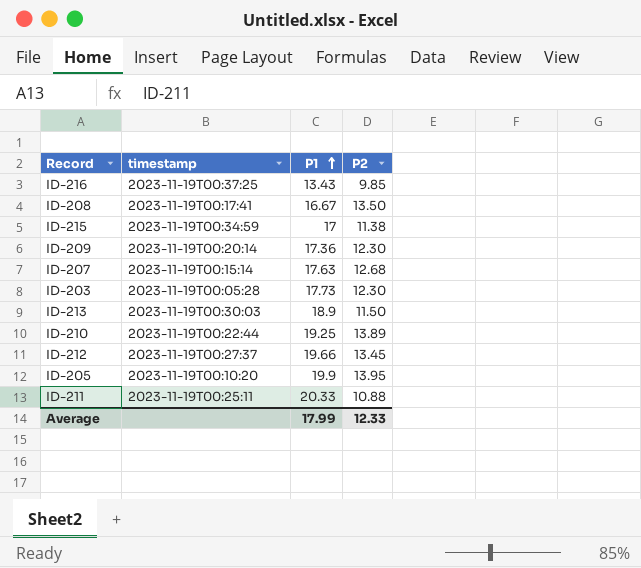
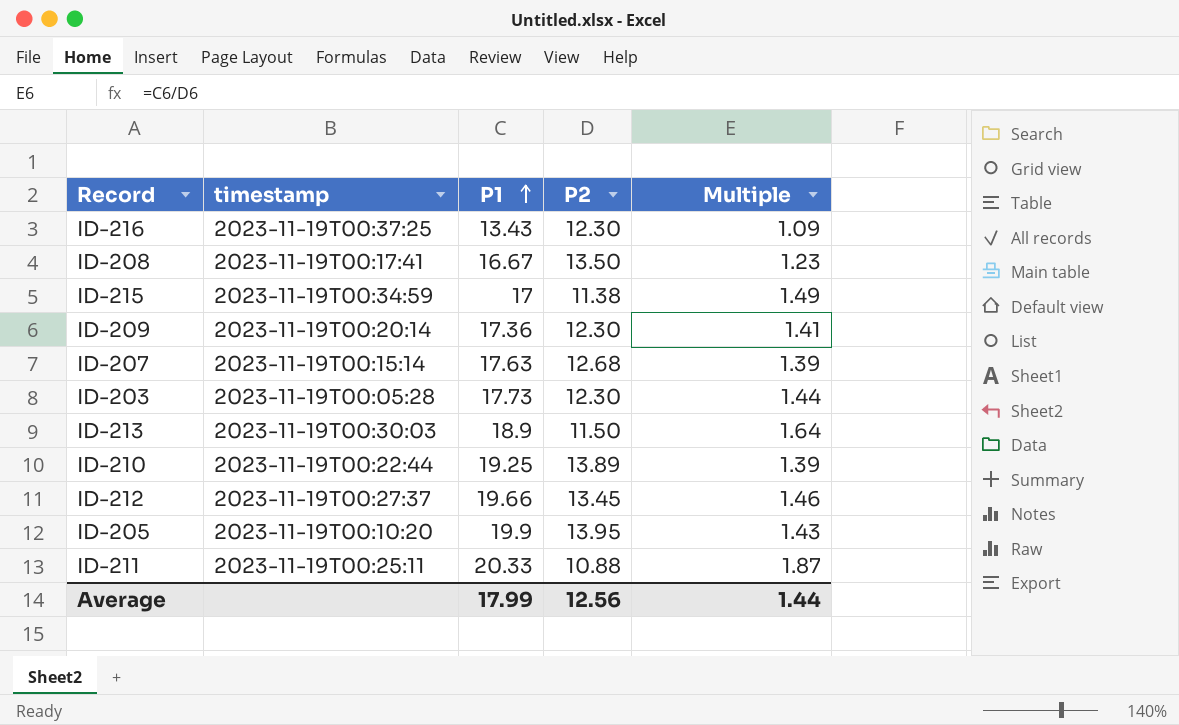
column Multiple | formula: none -> [P1] / [P2]
ID-216 | P2: 9.85 -> 12.30
Average | P2: 12.33 -> 12.56

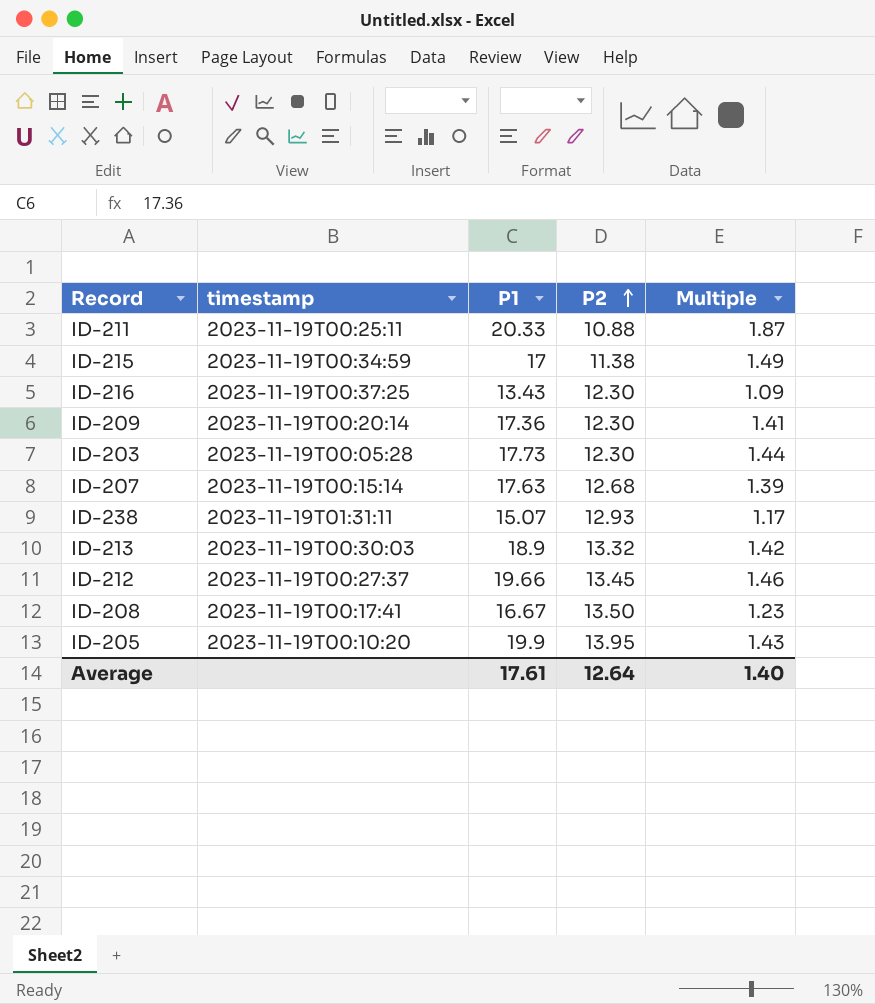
row order: P1 ascending -> P2 ascending
row ID-210: 2023-11-19T00:22:44 | 19.25 | 13.89 | 1.39 -> none
row ID-238: none -> 2023-11-19T01:31:11 | 15.07 | 12.93 | 1.17
ID-213 | P2: 11.50 -> 13.32
ID-213 | Multiple: 1.64 -> 1.42
Average | P1: 17.99 -> 17.61
Average | P2: 12.56 -> 12.64
Average | Multiple: 1.44 -> 1.40

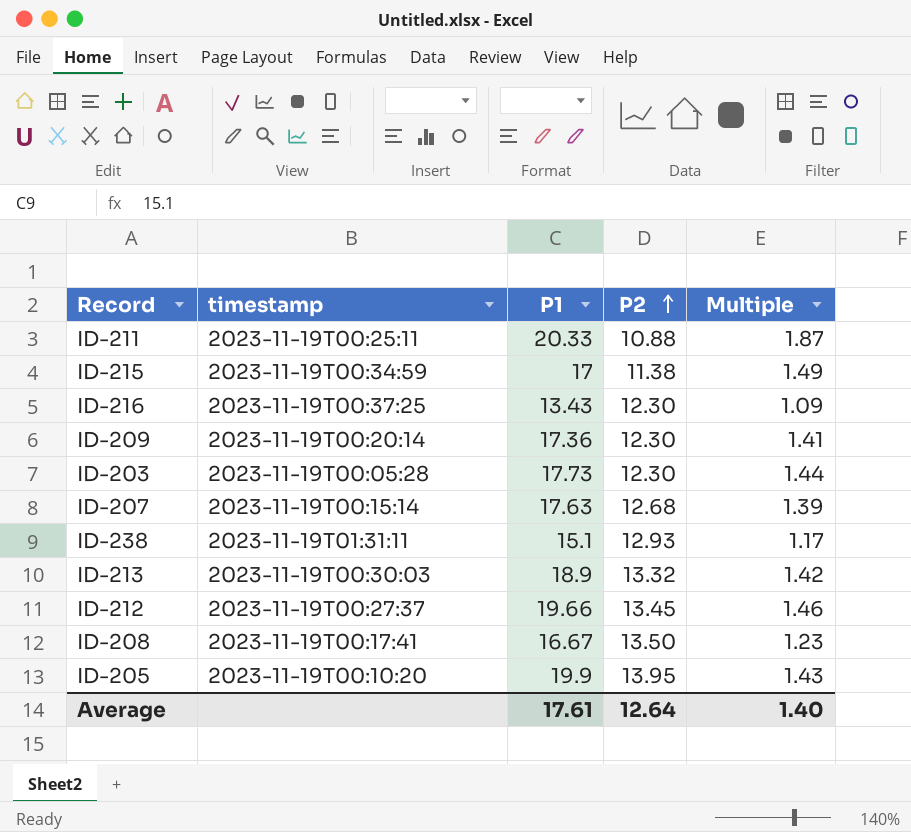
ID-238 | P1: 15.07 -> 15.1

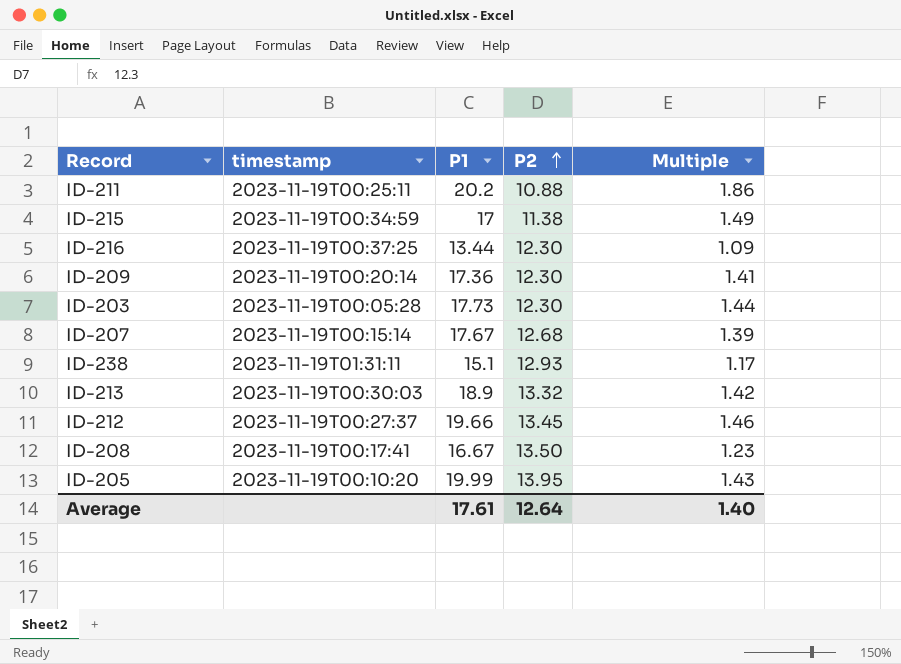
ID-211 | P1: 20.33 -> 20.2
ID-211 | Multiple: 1.87 -> 1.86
ID-216 | P1: 13.43 -> 13.44
ID-207 | P1: 17.63 -> 17.67
ID-205 | P1: 19.9 -> 19.99

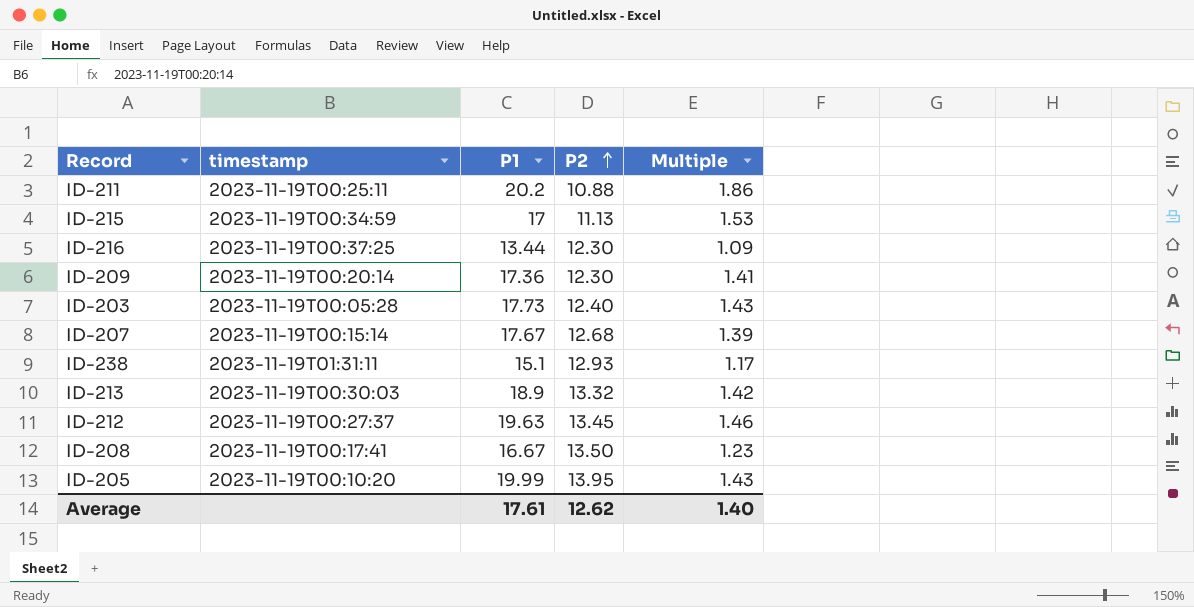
ID-215 | P2: 11.38 -> 11.13
ID-215 | Multiple: 1.49 -> 1.53
ID-203 | P2: 12.30 -> 12.40
ID-203 | Multiple: 1.44 -> 1.43
ID-212 | P1: 19.66 -> 19.63
Average | P2: 12.64 -> 12.62

